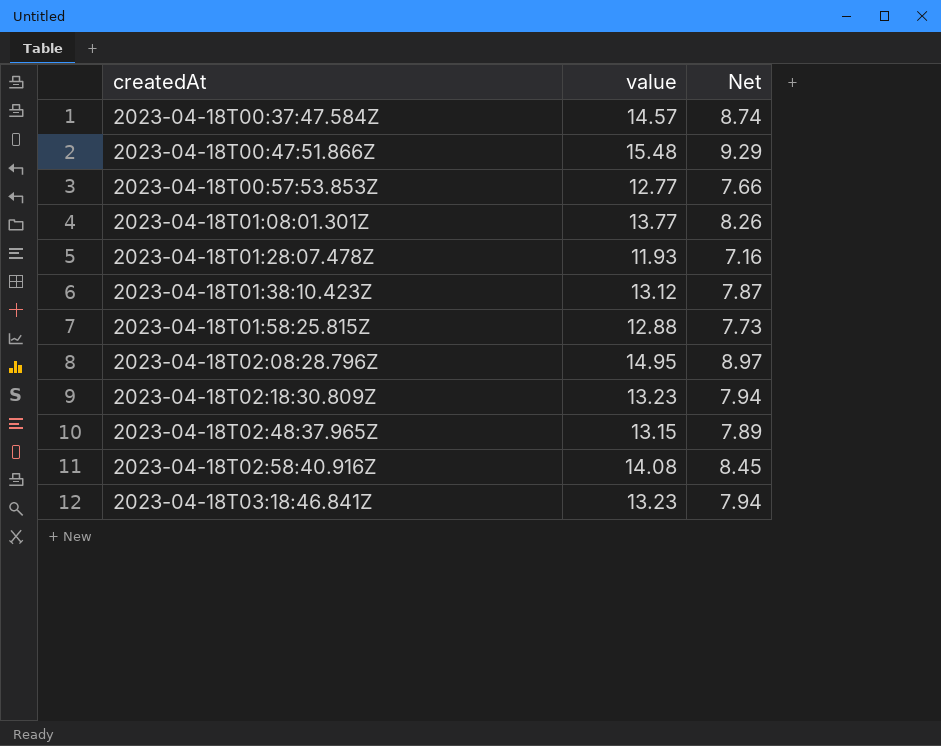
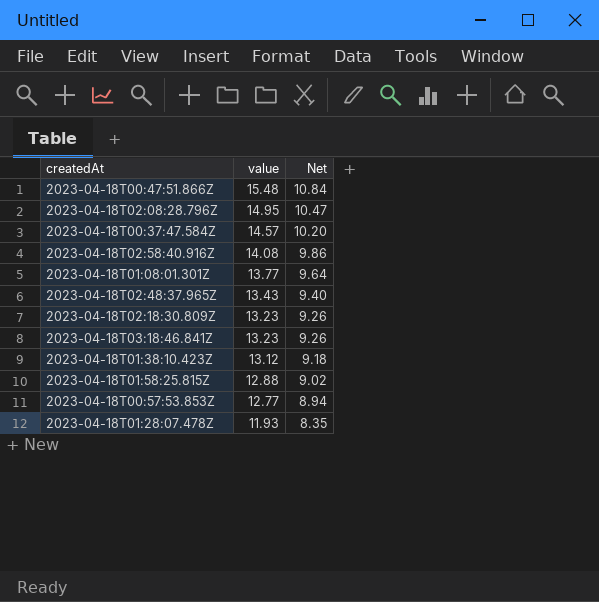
row order: createdAt ascending -> value descending
column Net | formula: [value] * 0.6 -> [value] * 0.7
2023-04-18T02:48:37.965Z | value: 13.15 -> 13.43

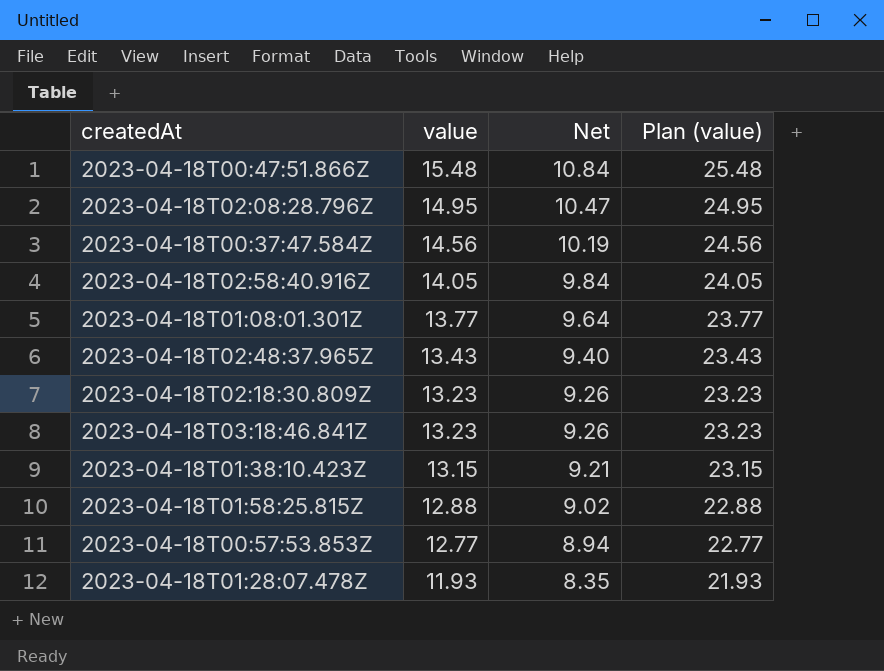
column Plan (value) | formula: none -> [value] + 10
2023-04-18T00:37:47.584Z | value: 14.57 -> 14.56
2023-04-18T00:37:47.584Z | Net: 10.20 -> 10.19
2023-04-18T02:58:40.916Z | value: 14.08 -> 14.05
2023-04-18T02:58:40.916Z | Net: 9.86 -> 9.84
2023-04-18T01:38:10.423Z | value: 13.12 -> 13.15
2023-04-18T01:38:10.423Z | Net: 9.18 -> 9.21

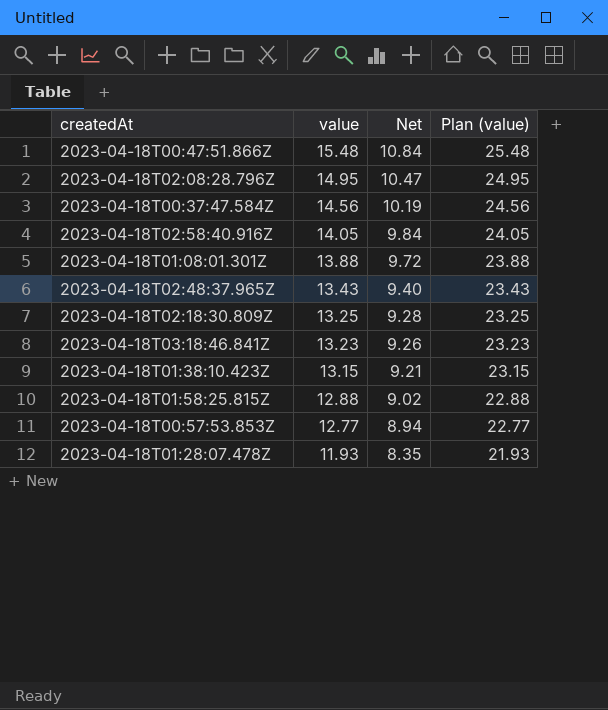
2023-04-18T01:08:01.301Z | value: 13.77 -> 13.88
2023-04-18T01:08:01.301Z | Net: 9.64 -> 9.72
2023-04-18T01:08:01.301Z | Plan (value): 23.77 -> 23.88
2023-04-18T02:18:30.809Z | value: 13.23 -> 13.25
2023-04-18T02:18:30.809Z | Net: 9.26 -> 9.28
2023-04-18T02:18:30.809Z | Plan (value): 23.23 -> 23.25

